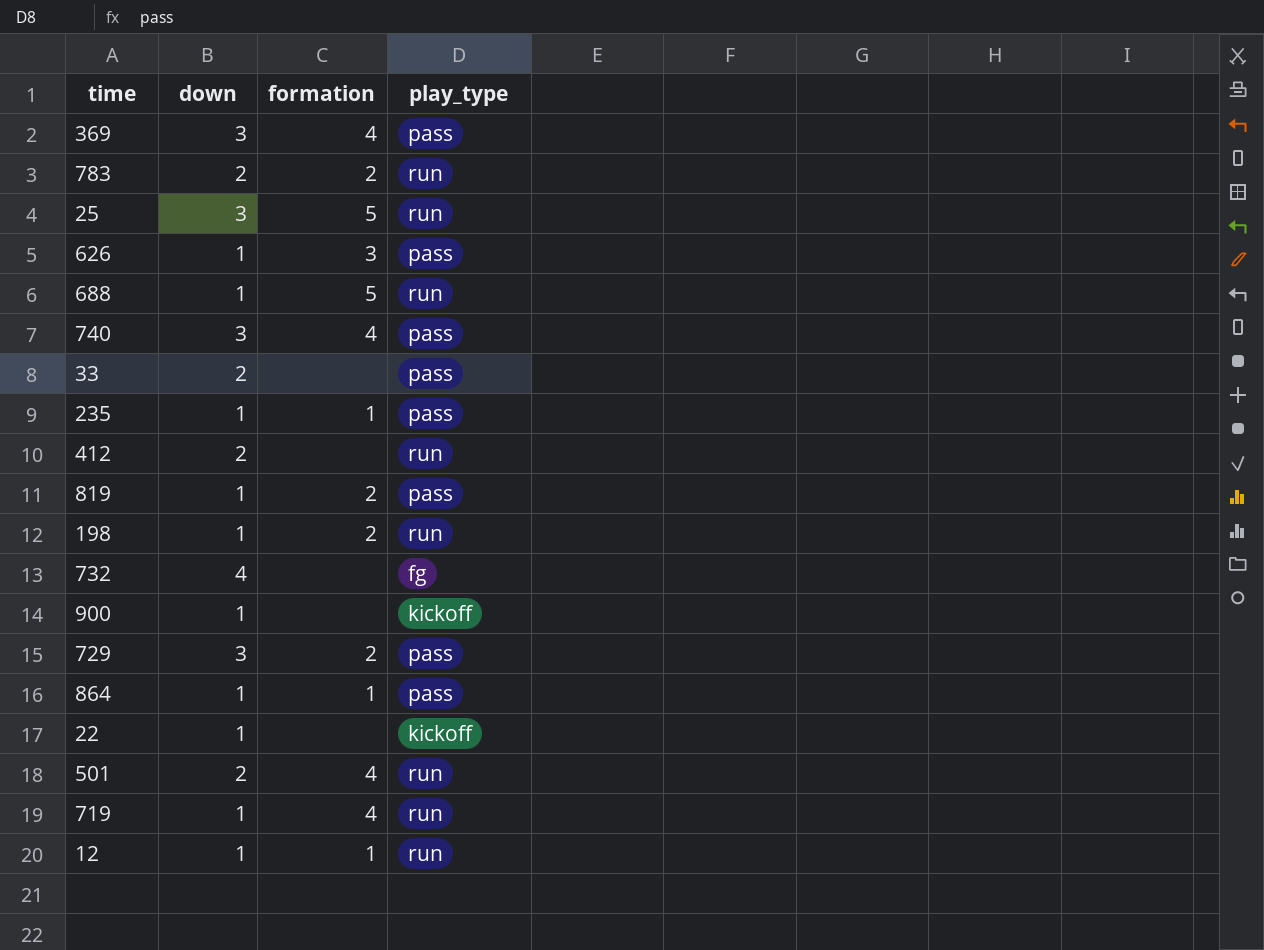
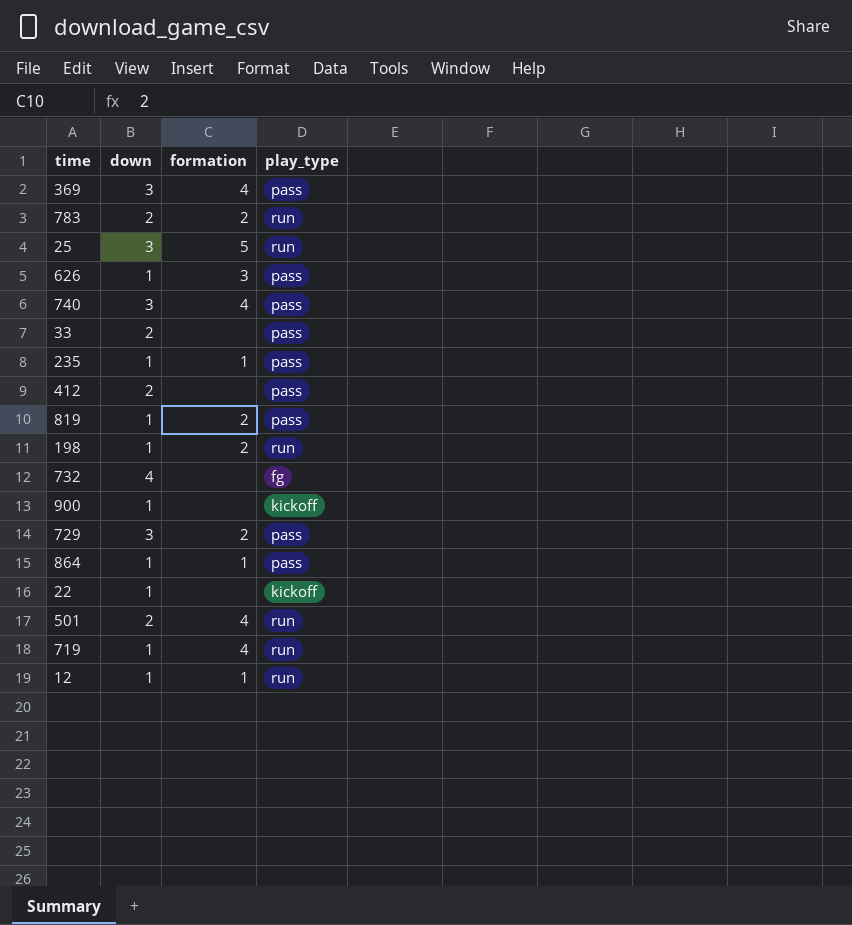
row 688: 1 | 5 | run -> none
412 | play_type: run -> pass

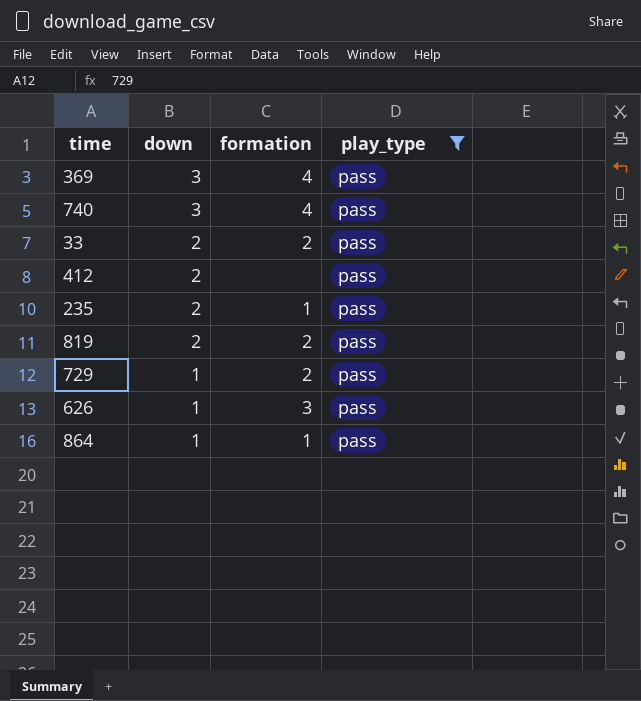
filter: none -> play_type = pass
row order: none -> down descending
33 | formation: none -> 2
235 | down: 1 -> 2
819 | down: 1 -> 2
729 | down: 3 -> 1

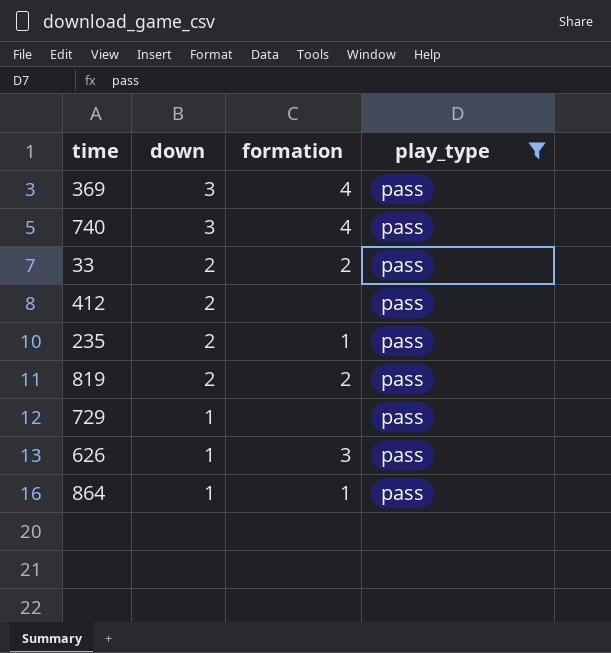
729 | formation: 2 -> none

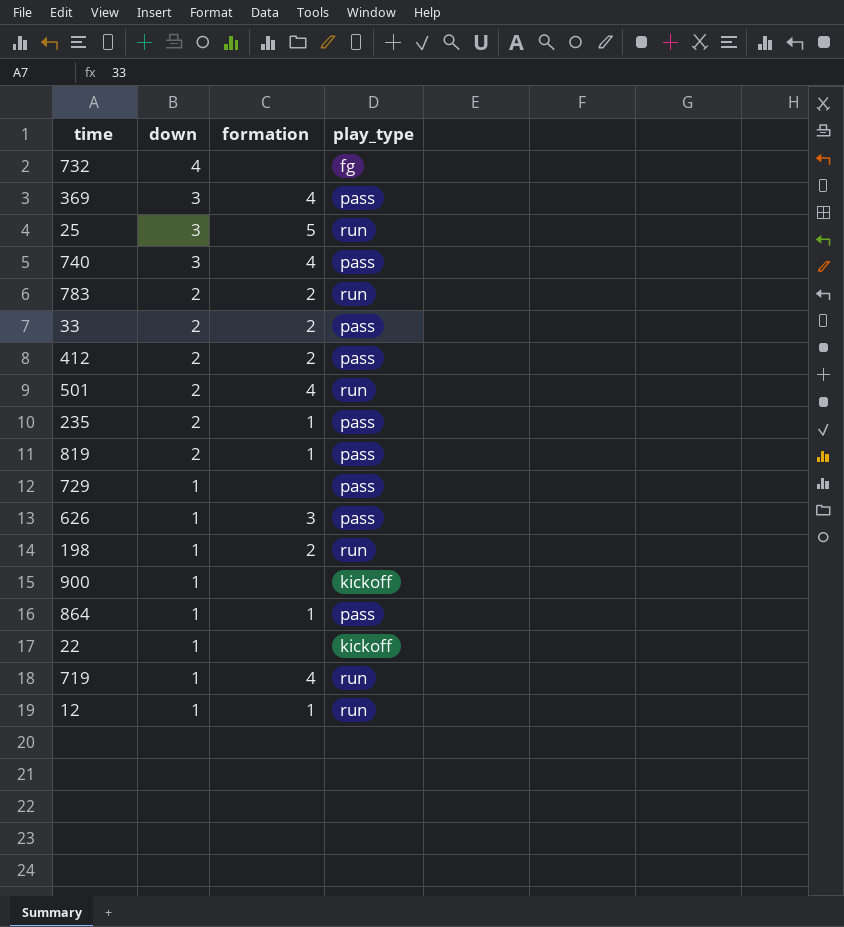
filter: play_type = pass -> none
412 | formation: none -> 2
819 | formation: 2 -> 1

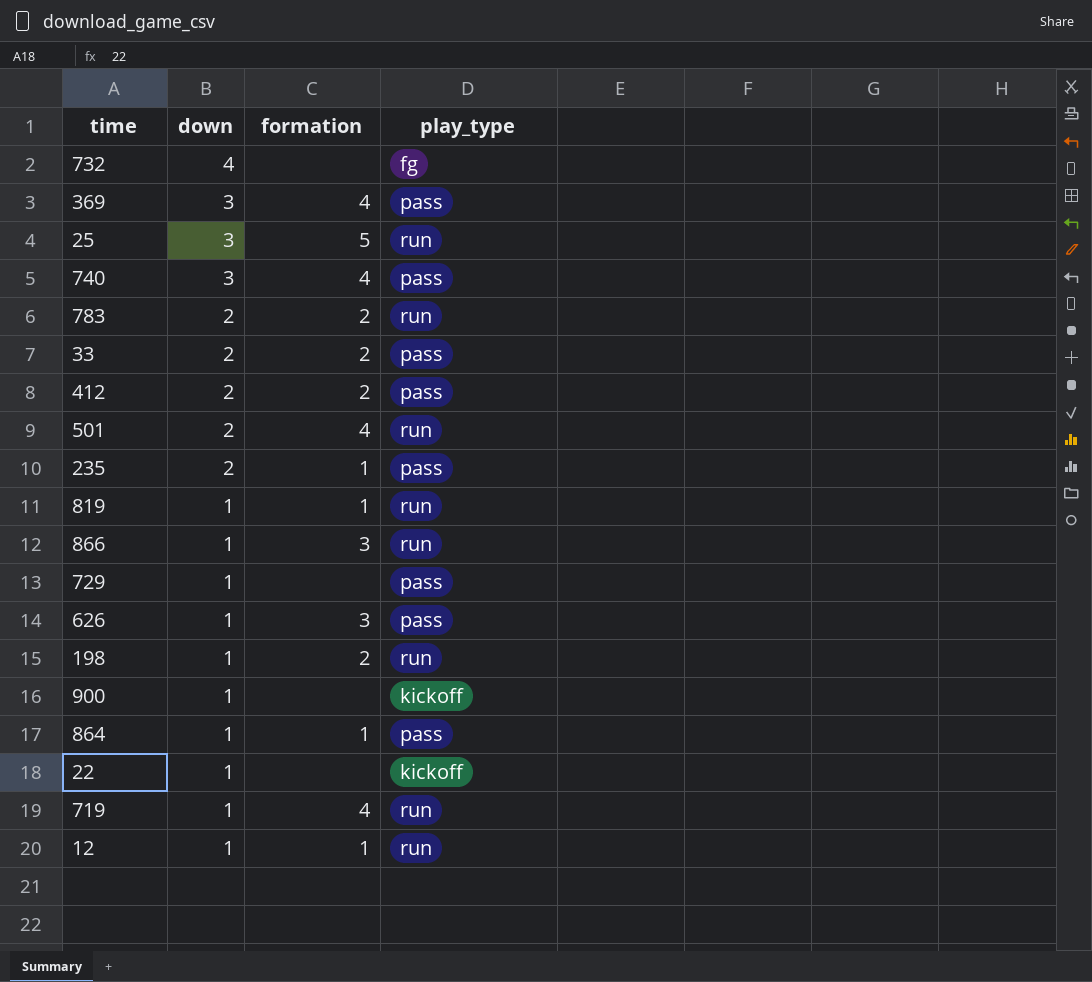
819 | down: 2 -> 1
819 | play_type: pass -> run
row 866: none -> 1 | 3 | run

